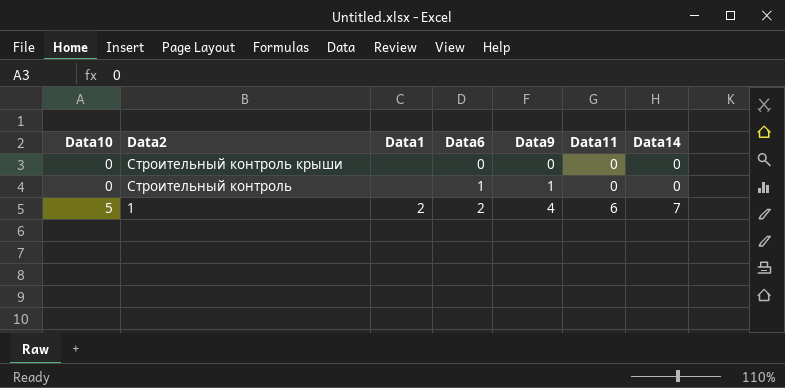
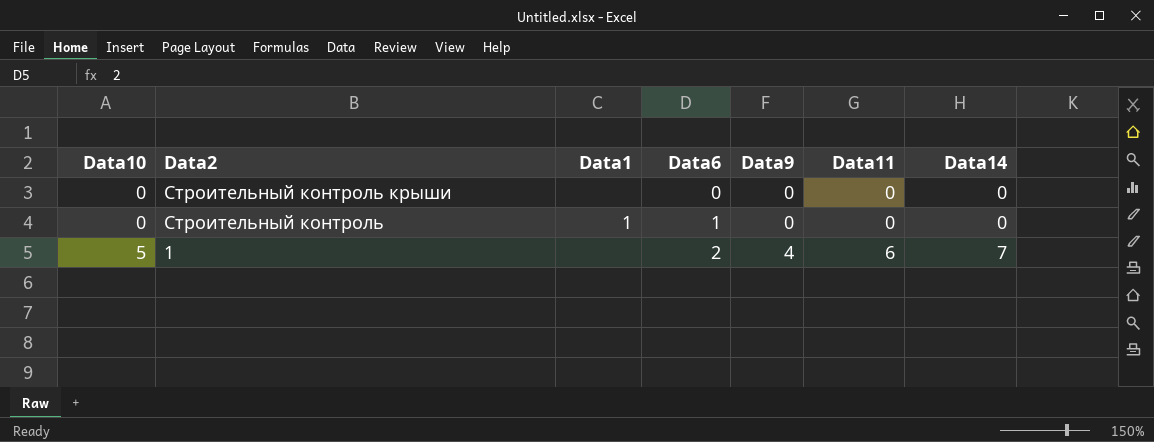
Строительный контроль | Data1: none -> 1
Строительный контроль | Data9: 1 -> 0
1 | Data1: 2 -> none

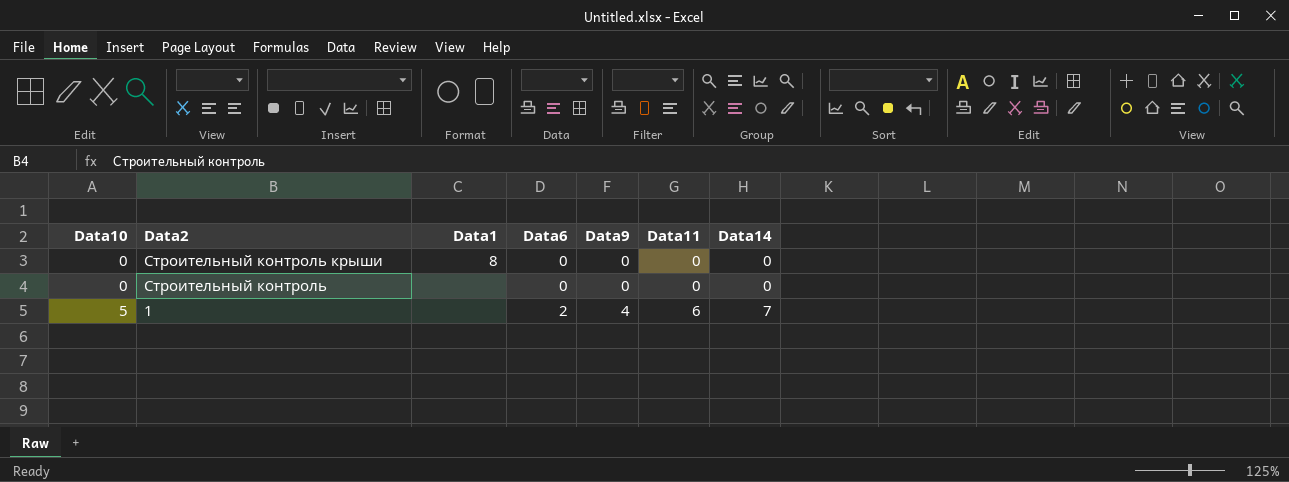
Строительный контроль крыши | Data1: none -> 8
Строительный контроль | Data1: 1 -> none
Строительный контроль | Data6: 1 -> 0

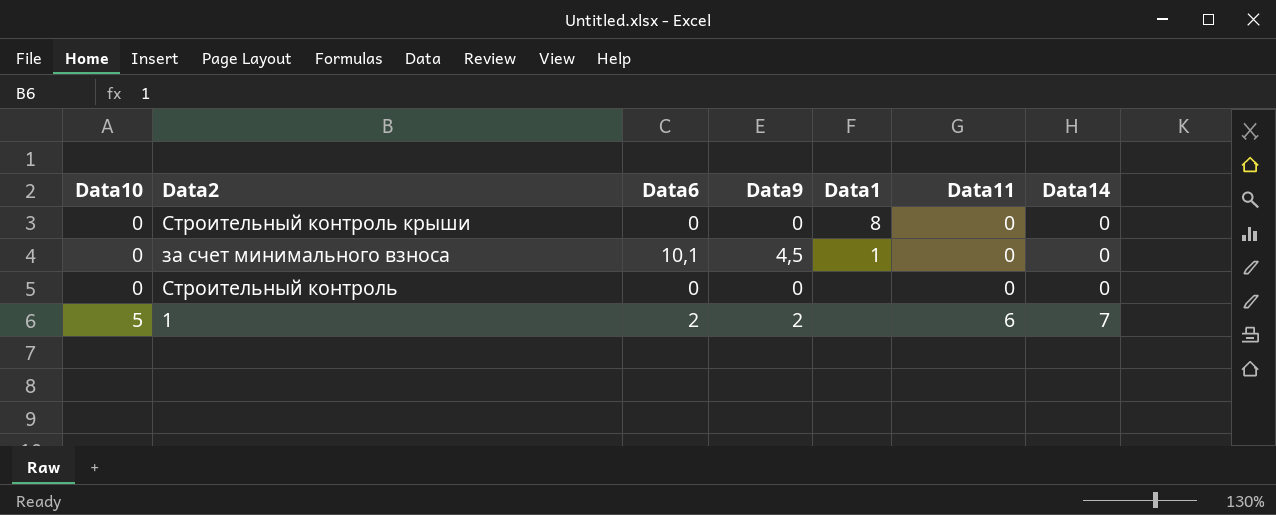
column Data1 | position: 3 -> 5
row за счет минимального взноса: none -> 0 | 10,1 | 4,5 | 1 | 0 | 0
1 | Data9: 4 -> 2

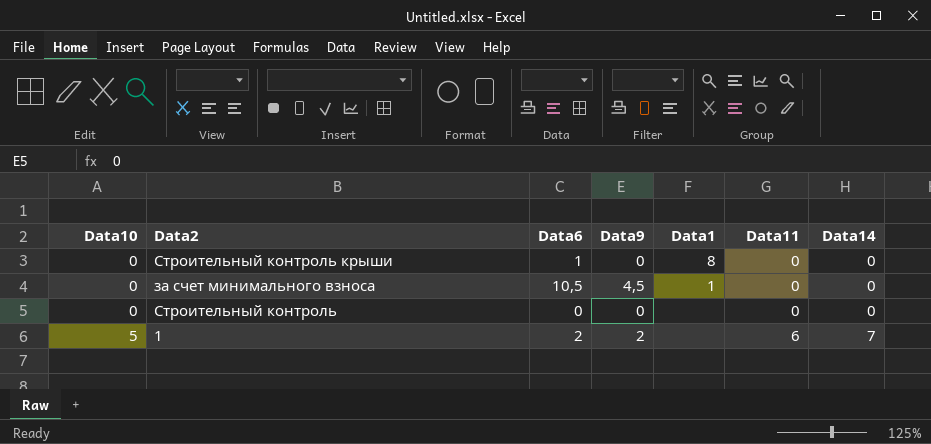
Строительный контроль крыши | Data6: 0 -> 1
за счет минимального взноса | Data6: 10,1 -> 10,5

